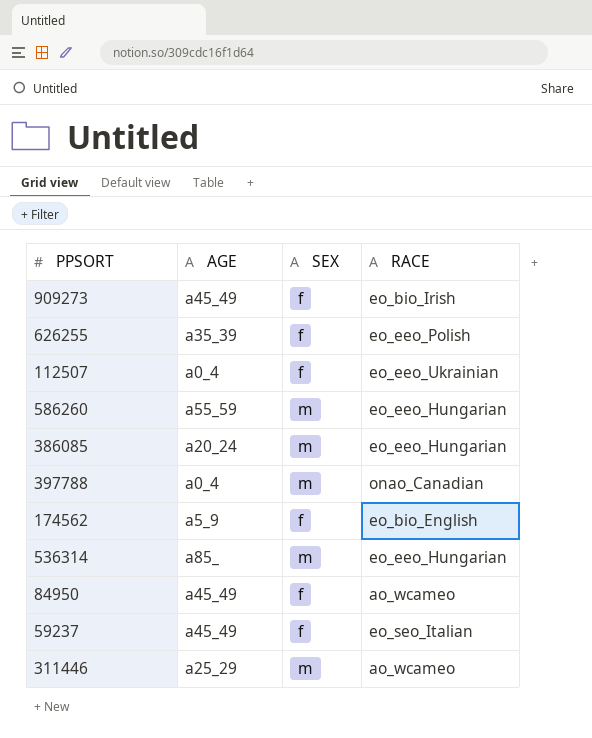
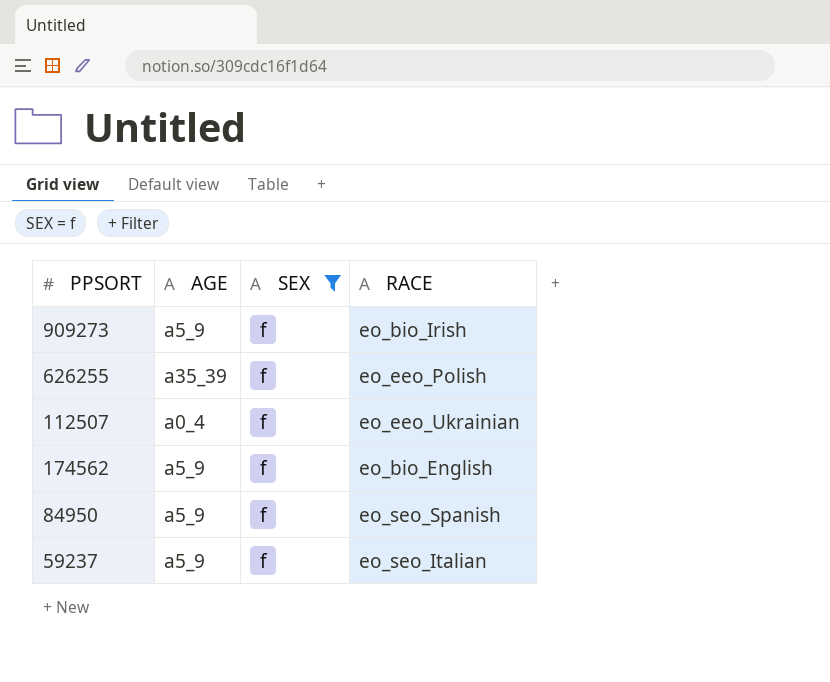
filter: none -> SEX = f
909273 | AGE: a45_49 -> a5_9
84950 | AGE: a45_49 -> a5_9
84950 | RACE: ao_wcameo -> eo_seo_Spanish
59237 | AGE: a45_49 -> a5_9

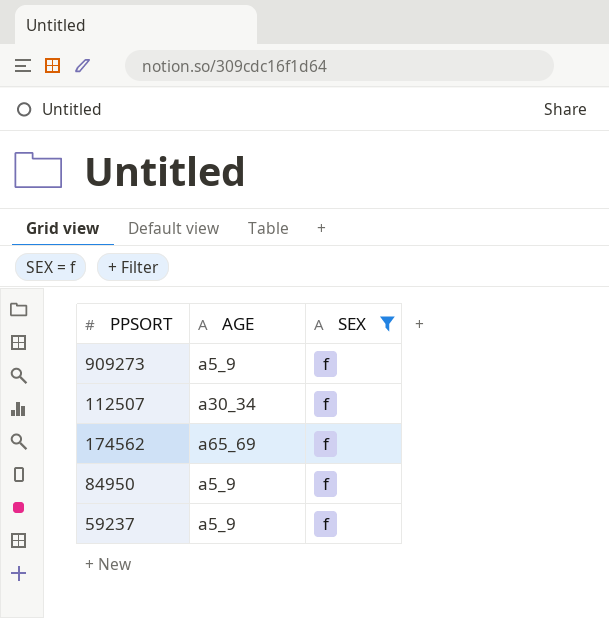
column RACE | position: 4 -> none
row 626255: a35_39 | f | eo_eeo_Polish -> none
112507 | AGE: a0_4 -> a30_34
174562 | AGE: a5_9 -> a65_69

